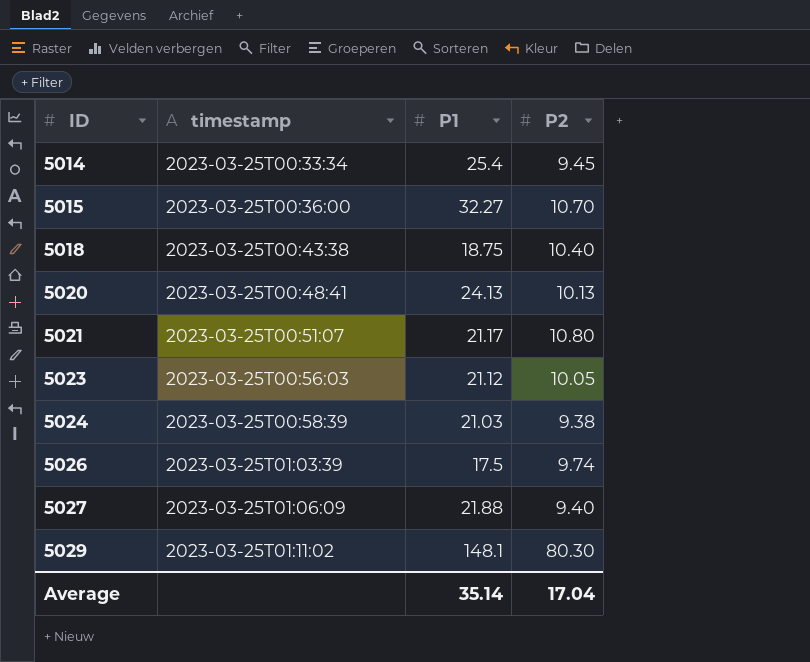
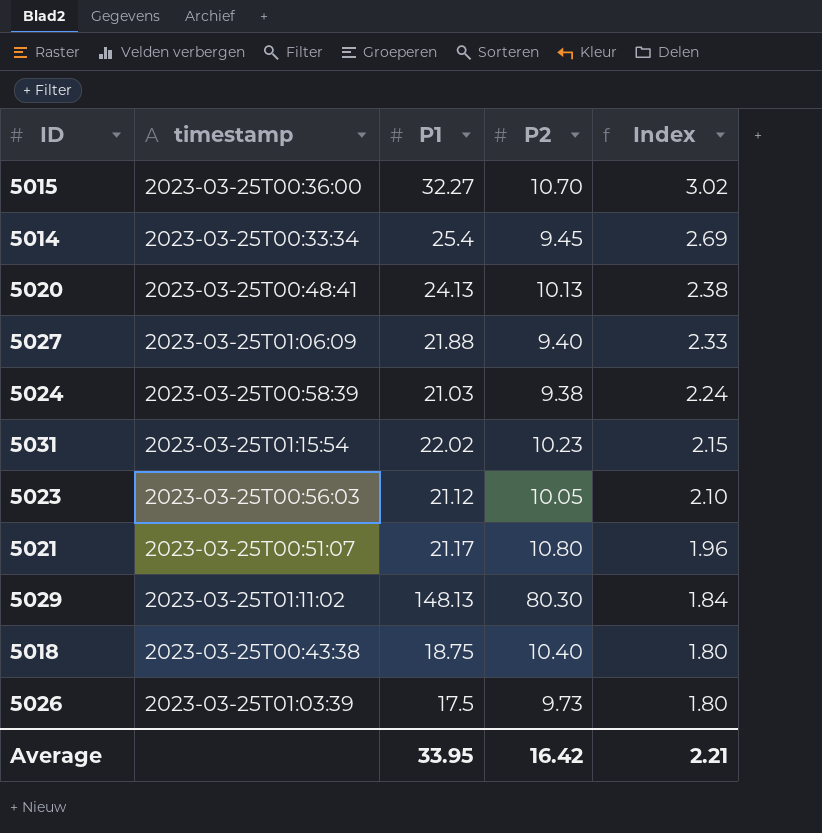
row order: ID ascending -> Index descending
column Index | formula: none -> [P1] / [P2]
row 5031: none -> 2023-03-25T01:15:54 | 22.02 | 10.23 | 2.15
5029 | P1: 148.1 -> 148.13
5026 | P2: 9.74 -> 9.73
Average | P1: 35.14 -> 33.95
Average | P2: 17.04 -> 16.42

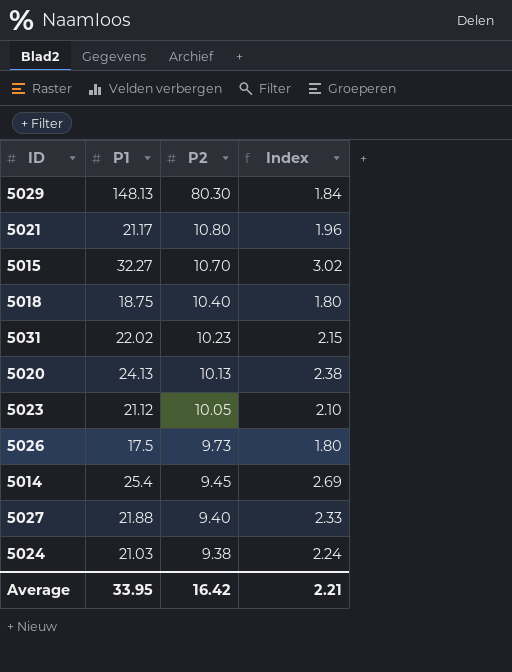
row order: Index descending -> P2 descending
column timestamp | position: 2 -> none

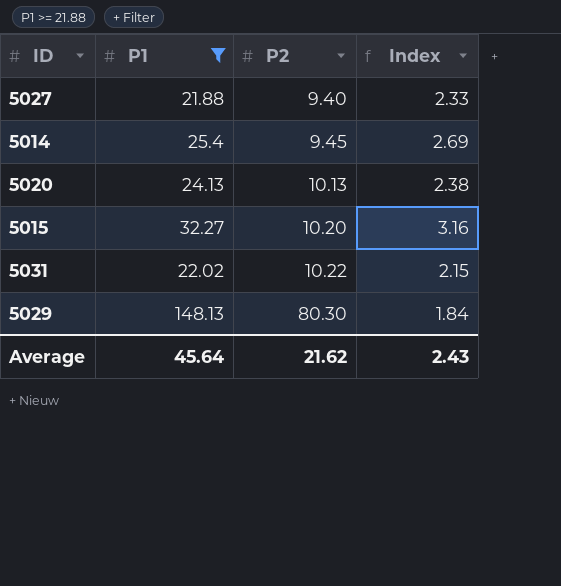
filter: none -> P1 >= 21.88
row order: P2 descending -> P2 ascending
5015 | P2: 10.70 -> 10.20
5015 | Index: 3.02 -> 3.16
5031 | P2: 10.23 -> 10.22
Average | P1: 33.95 -> 45.64
Average | P2: 16.42 -> 21.62
Average | Index: 2.21 -> 2.43

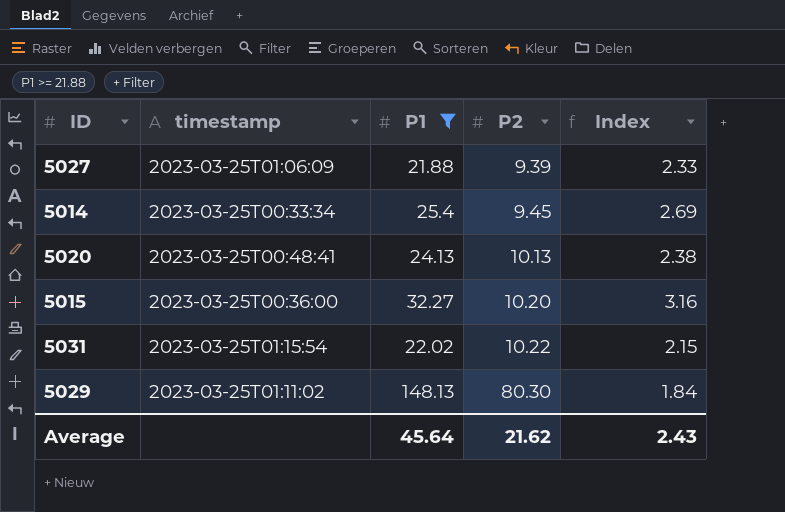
column timestamp | position: none -> 2
5027 | P2: 9.40 -> 9.39

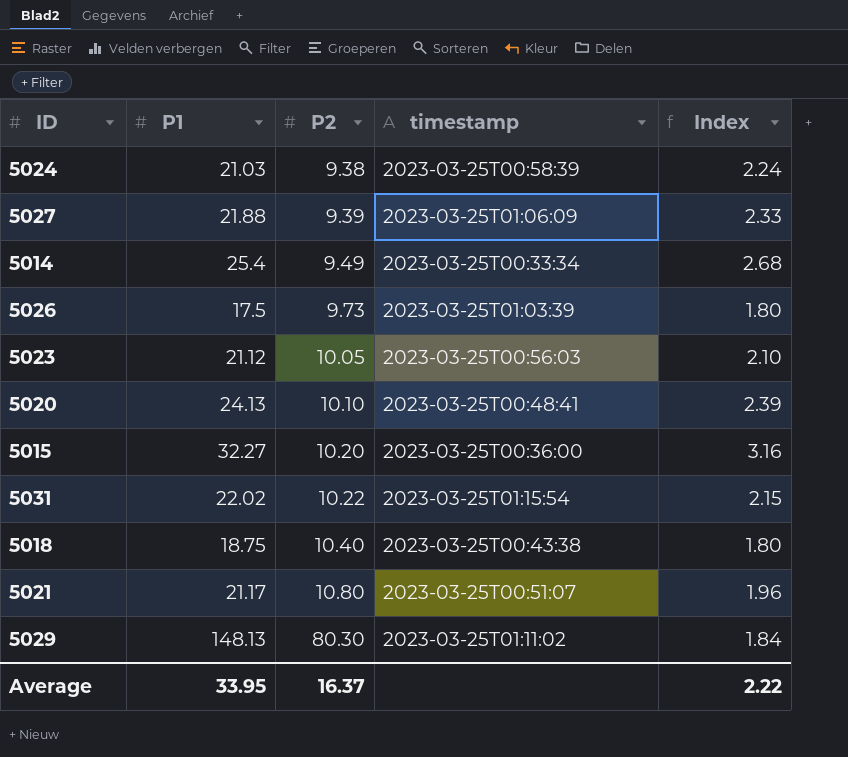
filter: P1 >= 21.88 -> none
column timestamp | position: 2 -> 4
5014 | P2: 9.45 -> 9.49
5014 | Index: 2.69 -> 2.68
5020 | P2: 10.13 -> 10.10
5020 | Index: 2.38 -> 2.39
Average | P1: 45.64 -> 33.95
Average | P2: 21.62 -> 16.37
Average | Index: 2.43 -> 2.22

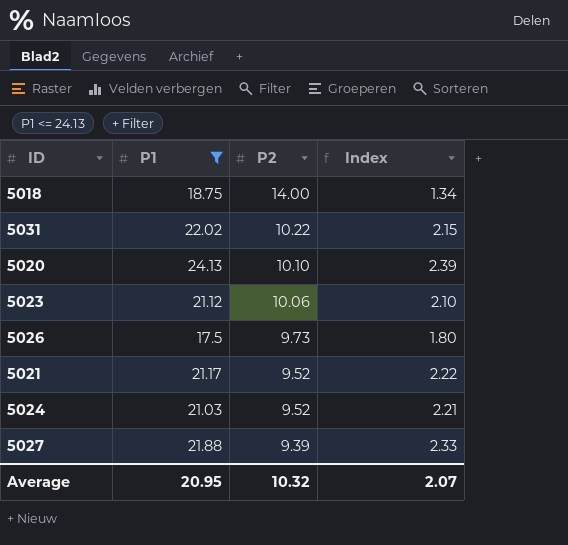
filter: none -> P1 <= 24.13
row order: P2 ascending -> P2 descending
column timestamp | position: 4 -> none
5018 | P2: 10.40 -> 14.00
5018 | Index: 1.80 -> 1.34
5023 | P2: 10.05 -> 10.06
5021 | P2: 10.80 -> 9.52
5021 | Index: 1.96 -> 2.22
5024 | P2: 9.38 -> 9.52
5024 | Index: 2.24 -> 2.21
Average | P1: 33.95 -> 20.95
Average | P2: 16.37 -> 10.32
Average | Index: 2.22 -> 2.07

